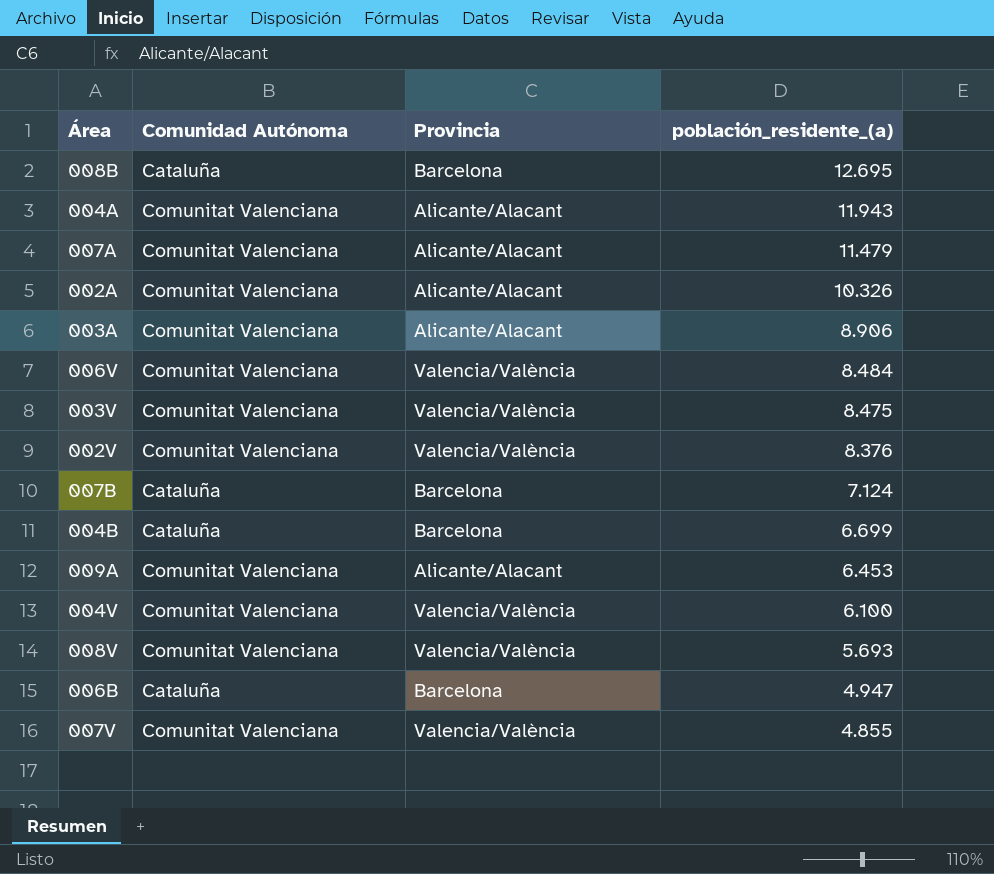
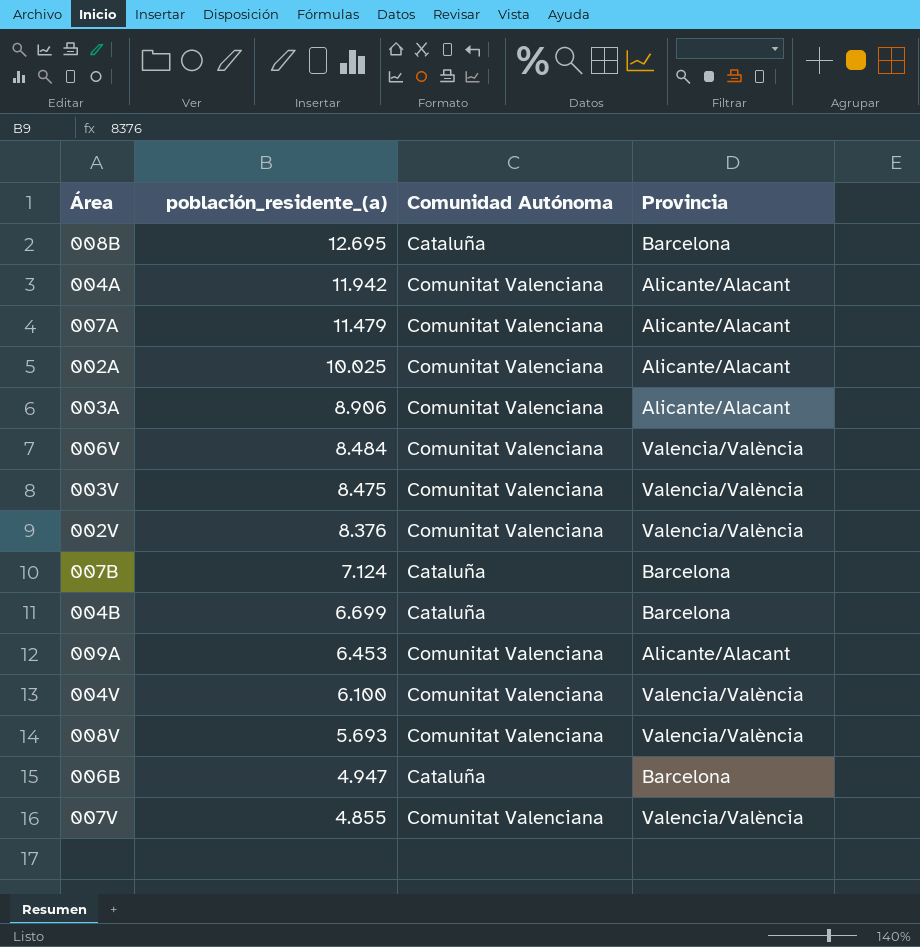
column población_residente_(a) | position: 4 -> 2
004A | población_residente_(a): 11.943 -> 11.942
002A | población_residente_(a): 10.326 -> 10.025

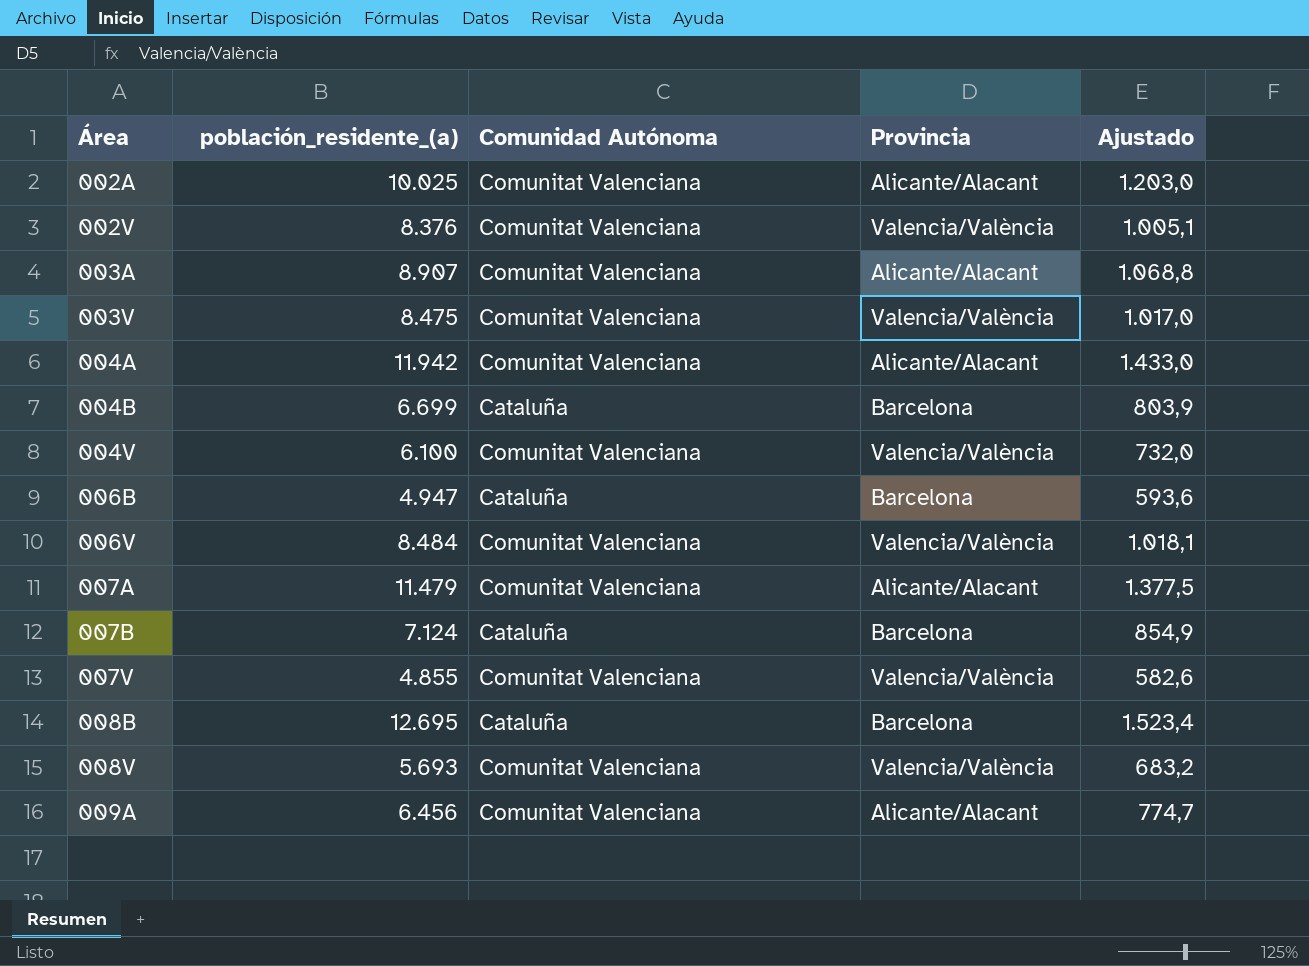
row order: población_residente_(a) descending -> Área ascending
column Ajustado | formula: none -> [población_residente_(a)] * 0,12
003A | población_residente_(a): 8.906 -> 8.907
009A | población_residente_(a): 6.453 -> 6.456

